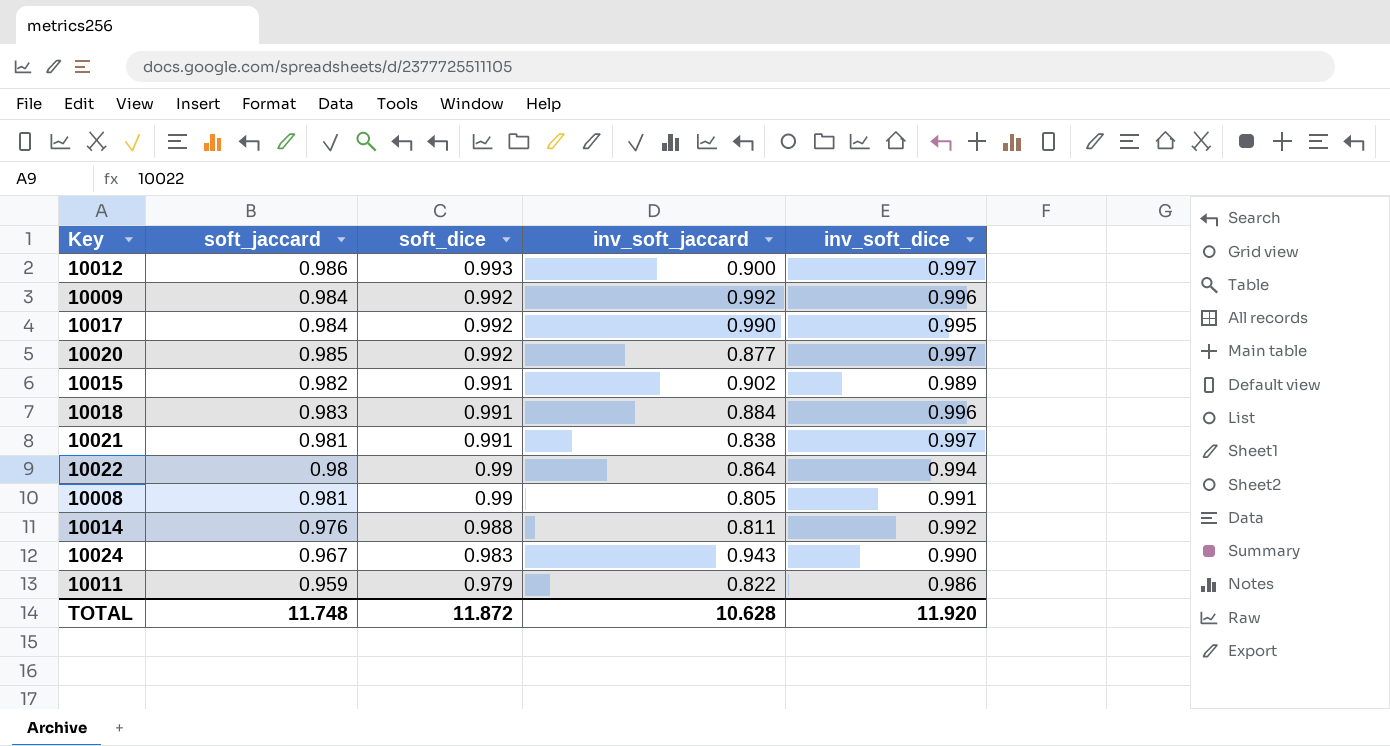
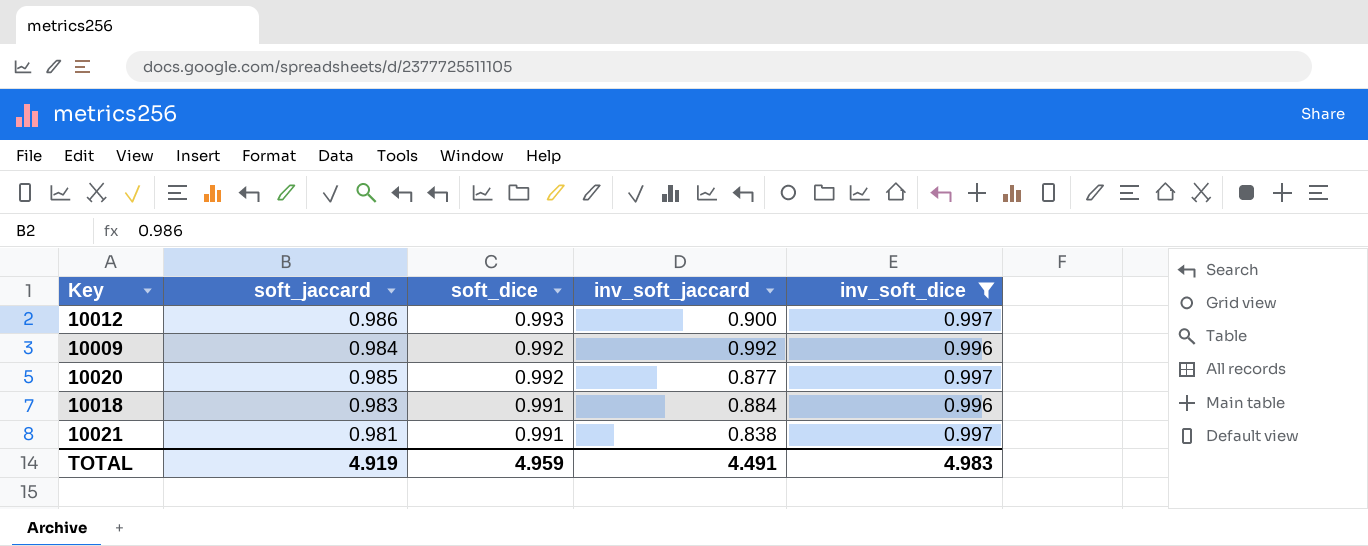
filter: none -> inv_soft_dice >= 0.996
TOTAL | soft_jaccard: 11.748 -> 4.919
TOTAL | soft_dice: 11.872 -> 4.959
TOTAL | inv_soft_jaccard: 10.628 -> 4.491
TOTAL | inv_soft_dice: 11.920 -> 4.983

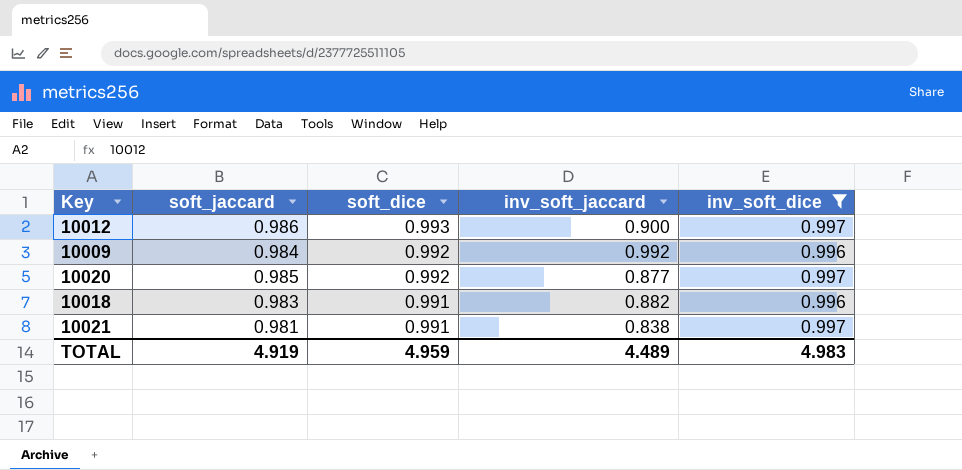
10018 | inv_soft_jaccard: 0.884 -> 0.882
TOTAL | inv_soft_jaccard: 4.491 -> 4.489

